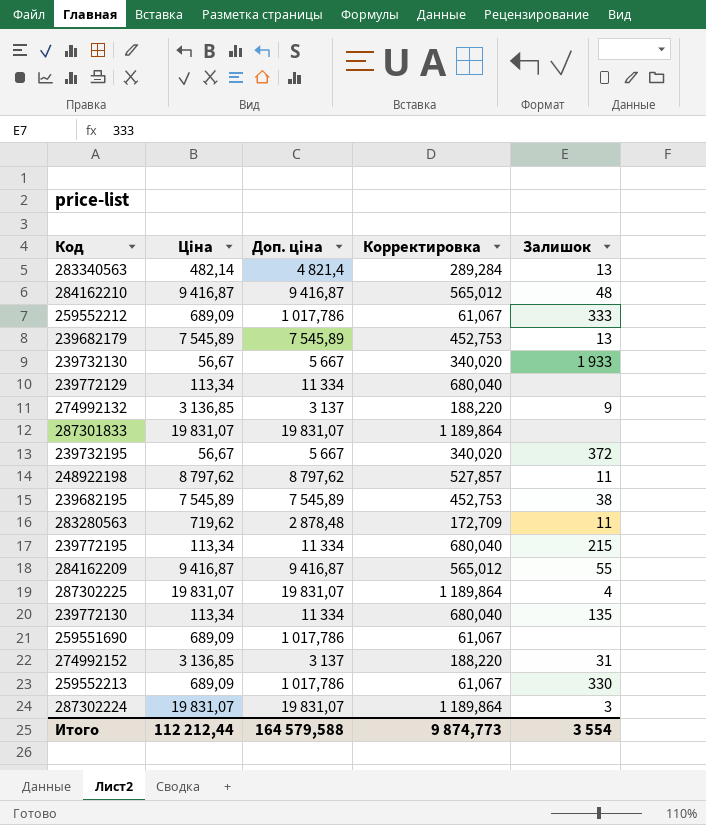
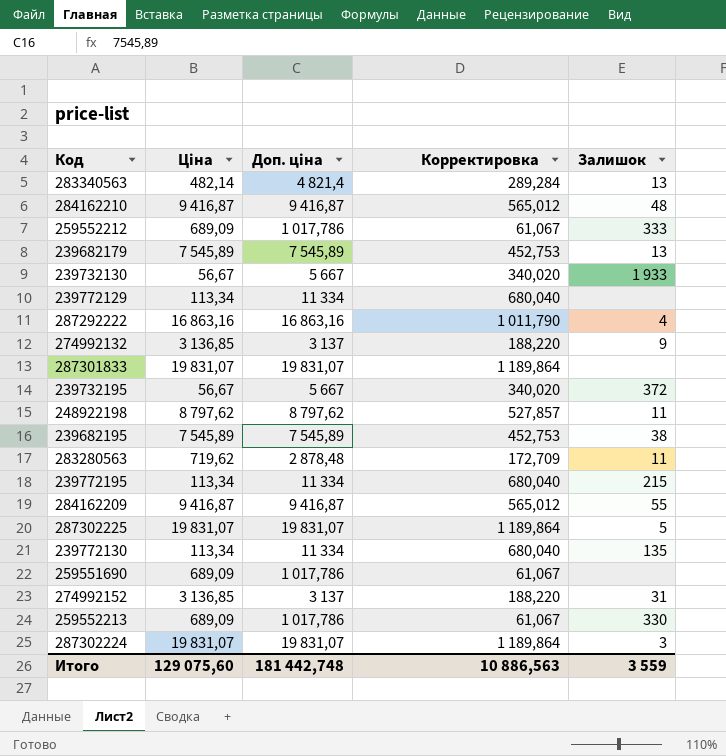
row 287292222: none -> 16 863,16 | 16 863,16 | 1 011,790 | 4
287302225 | Залишок: 4 -> 5
Итого | Ціна: 112 212,44 -> 129 075,60
Итого | Доп. ціна: 164 579,588 -> 181 442,748
Итого | Корректировка: 9 874,773 -> 10 886,563
Итого | Залишок: 3 554 -> 3 559

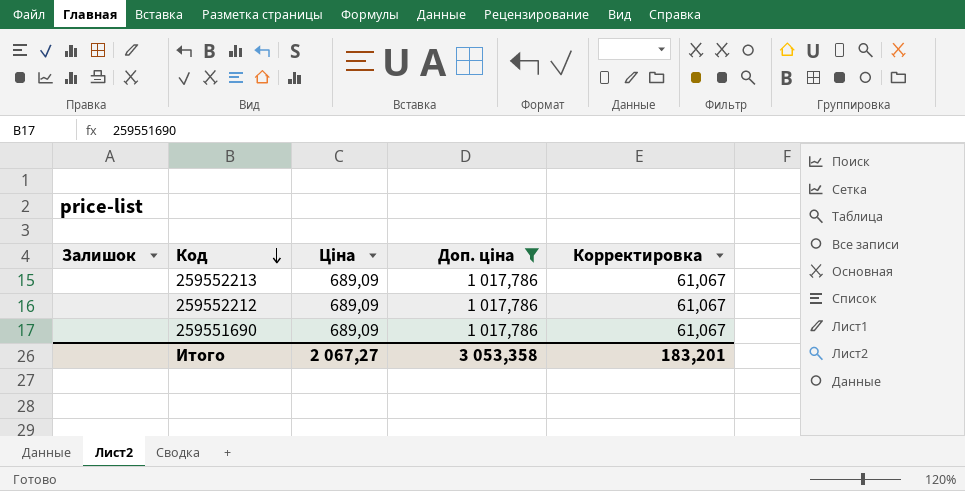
filter: none -> Доп. ціна = 1 017,786
row order: none -> Код descending
column Залишок | position: 5 -> 1
259552213 | Залишок: 330 -> none
259552212 | Залишок: 333 -> none
Итого | Залишок: 3 559 -> none
Итого | Ціна: 129 075,60 -> 2 067,27
Итого | Доп. ціна: 181 442,748 -> 3 053,358
Итого | Корректировка: 10 886,563 -> 183,201

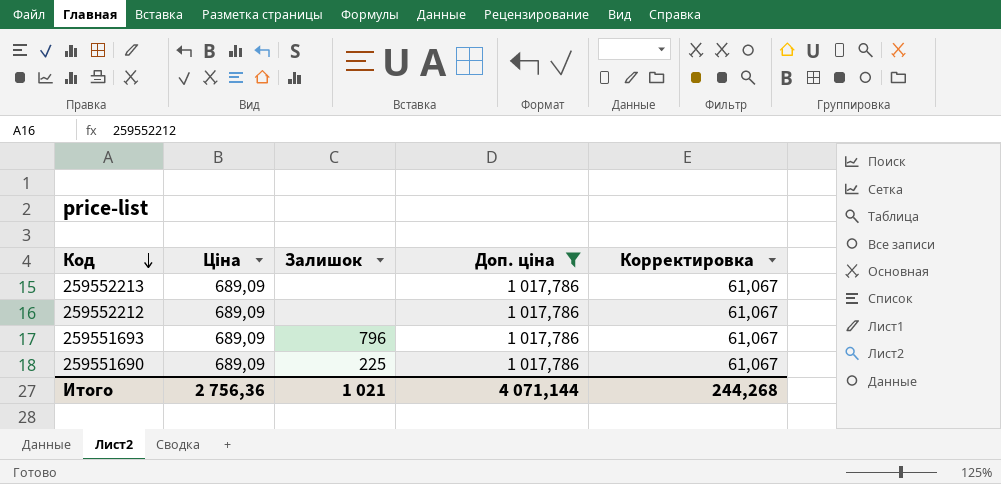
column Залишок | position: 1 -> 3
row 259551693: none -> 689,09 | 796 | 1 017,786 | 61,067
259551690 | Залишок: none -> 225
Итого | Ціна: 2 067,27 -> 2 756,36
Итого | Залишок: none -> 1 021
Итого | Доп. ціна: 3 053,358 -> 4 071,144
Итого | Корректировка: 183,201 -> 244,268

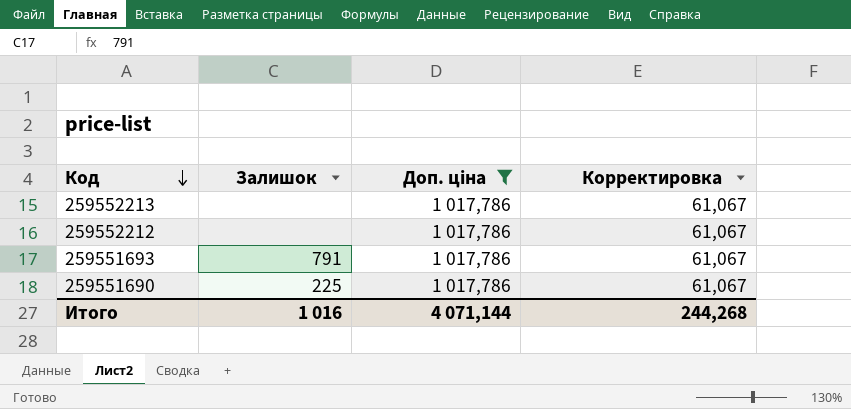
column Ціна | position: 2 -> none
259551693 | Залишок: 796 -> 791
Итого | Залишок: 1 021 -> 1 016

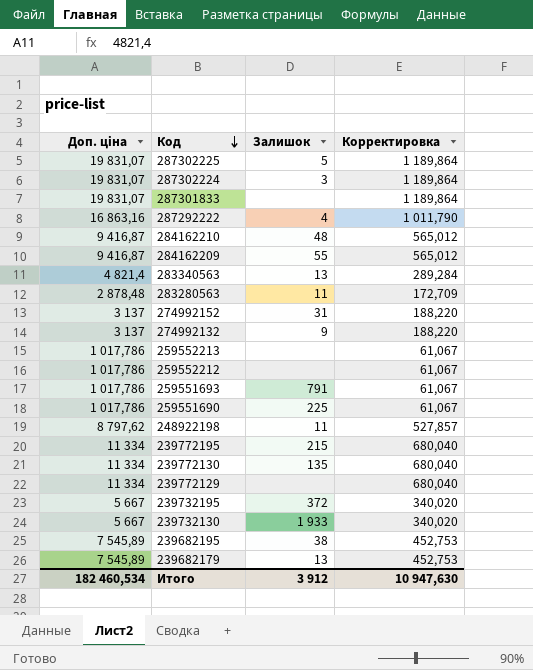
filter: Доп. ціна = 1 017,786 -> none
column Доп. ціна | position: 3 -> 1
Итого | Доп. ціна: 4 071,144 -> 182 460,534
Итого | Залишок: 1 016 -> 3 912
Итого | Корректировка: 244,268 -> 10 947,630

